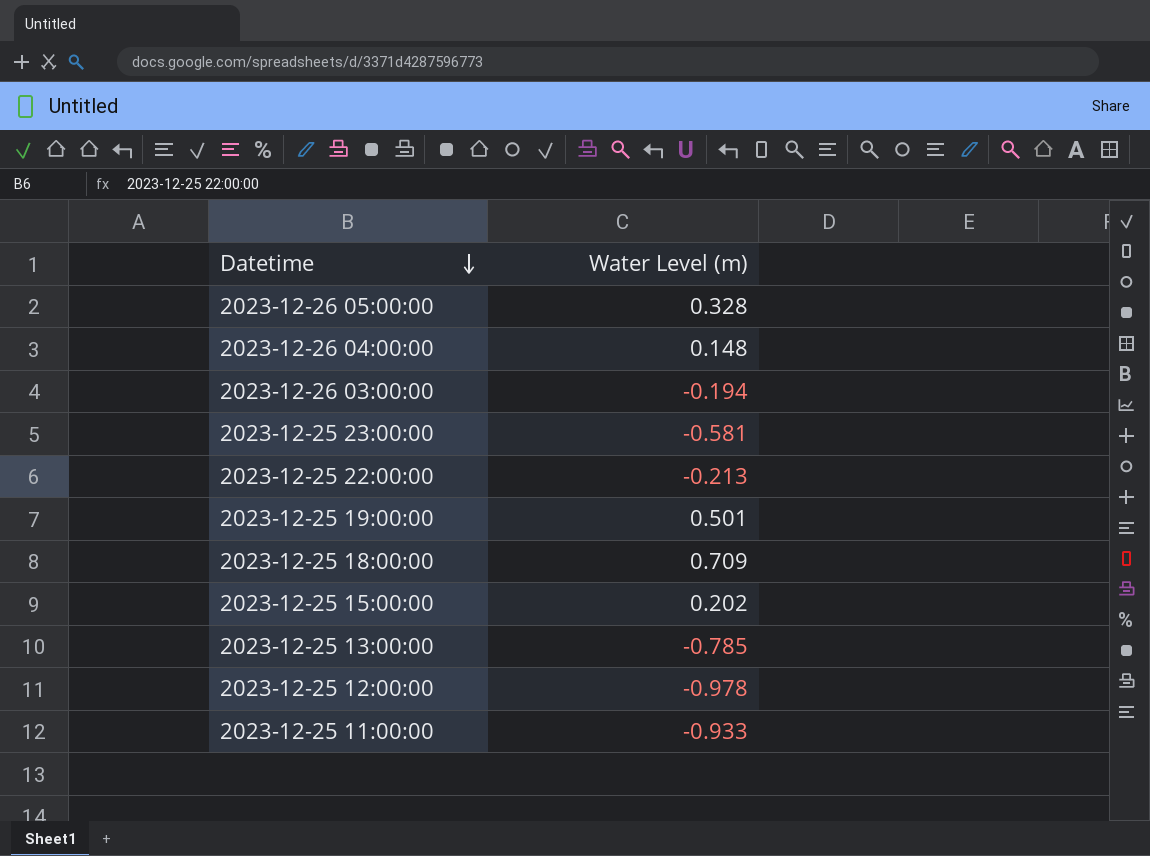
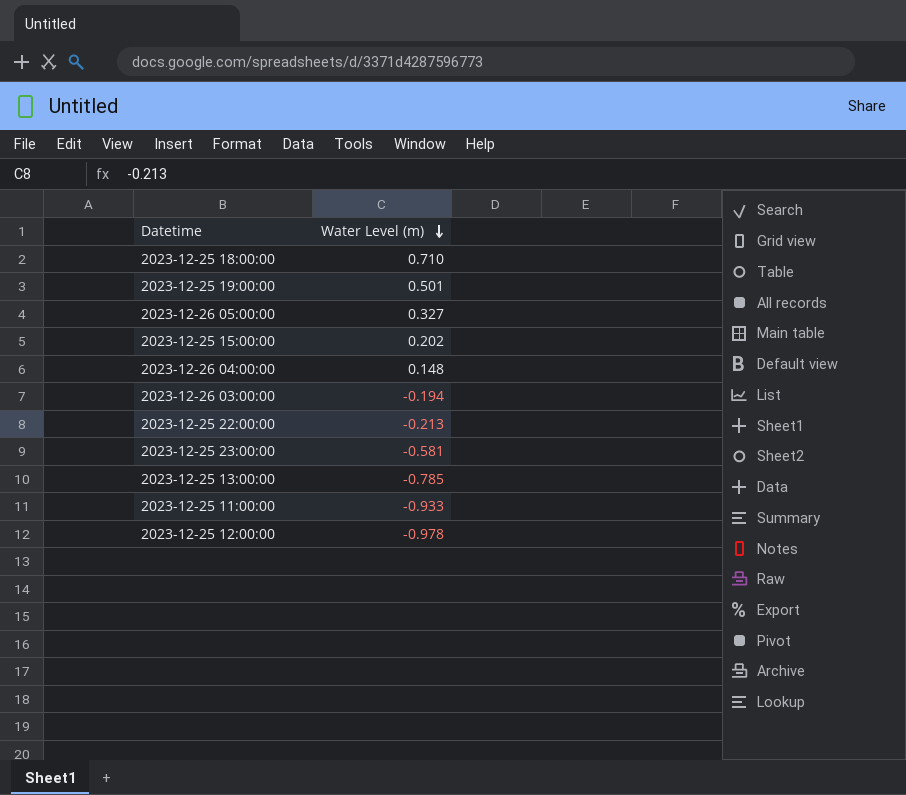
row order: Datetime descending -> Water Level (m) descending
2023-12-25 18:00:00 | Water Level (m): 0.709 -> 0.710
2023-12-26 05:00:00 | Water Level (m): 0.328 -> 0.327

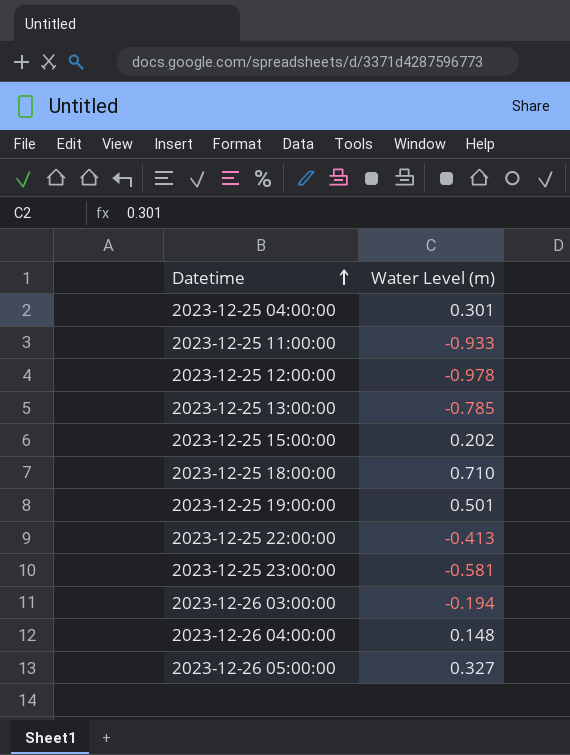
row order: Water Level (m) descending -> Datetime ascending
row 2023-12-25 04:00:00: none -> 0.301
2023-12-25 22:00:00 | Water Level (m): -0.213 -> -0.413

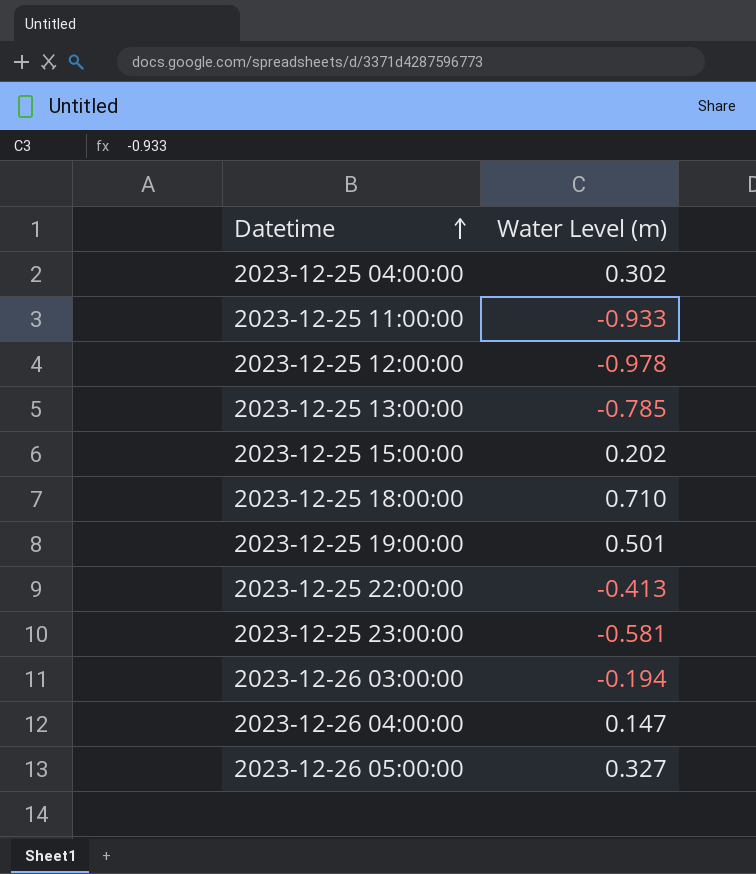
2023-12-25 04:00:00 | Water Level (m): 0.301 -> 0.302
2023-12-26 04:00:00 | Water Level (m): 0.148 -> 0.147

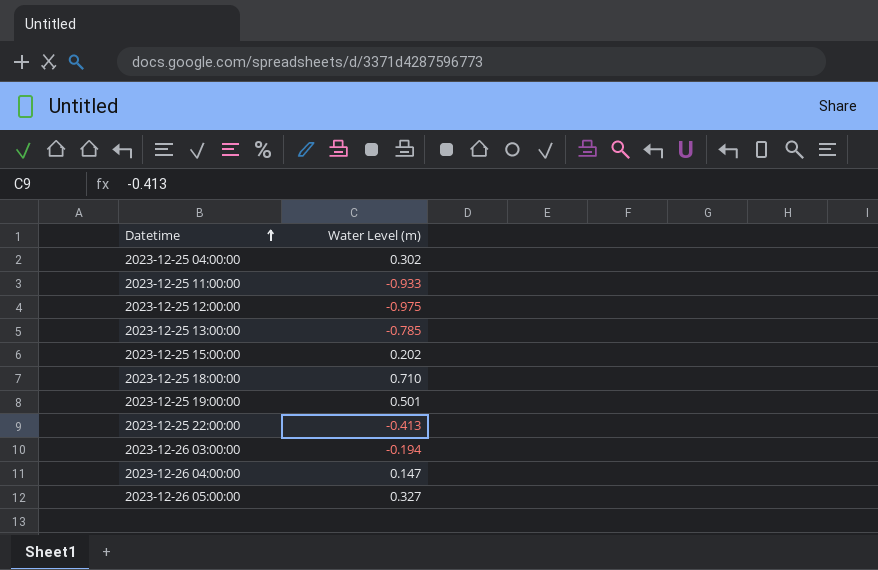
row 2023-12-25 23:00:00: -0.581 -> none
2023-12-25 12:00:00 | Water Level (m): -0.978 -> -0.975

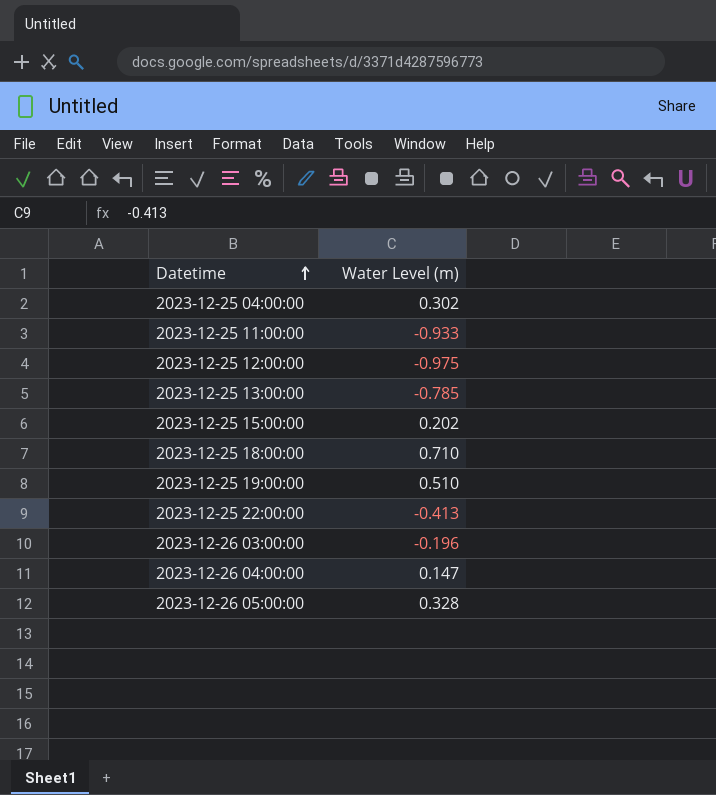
2023-12-25 19:00:00 | Water Level (m): 0.501 -> 0.510
2023-12-26 03:00:00 | Water Level (m): -0.194 -> -0.196
2023-12-26 05:00:00 | Water Level (m): 0.327 -> 0.328

